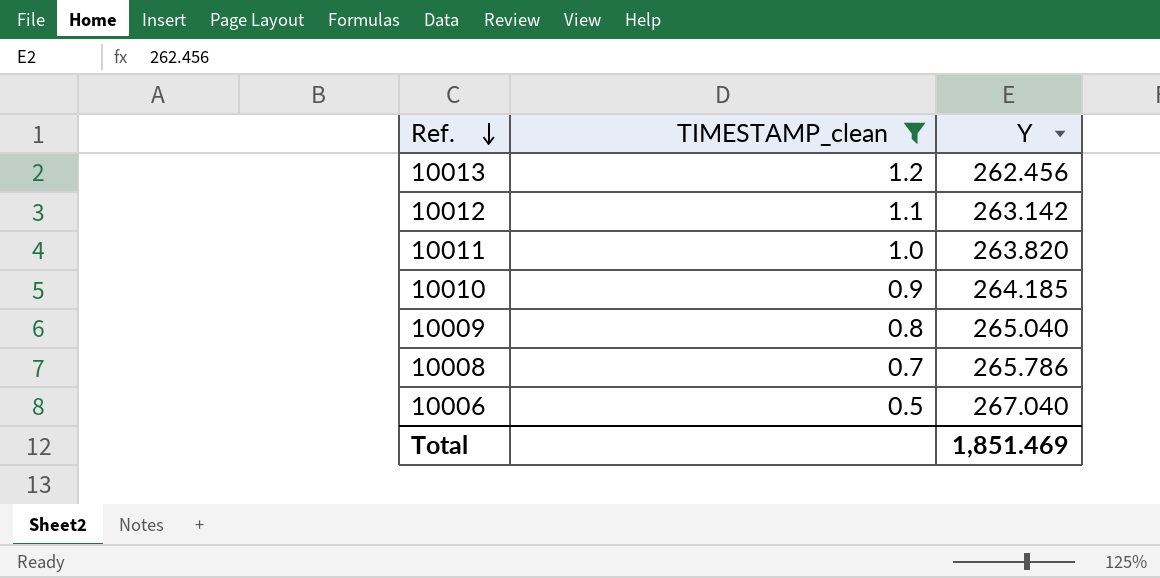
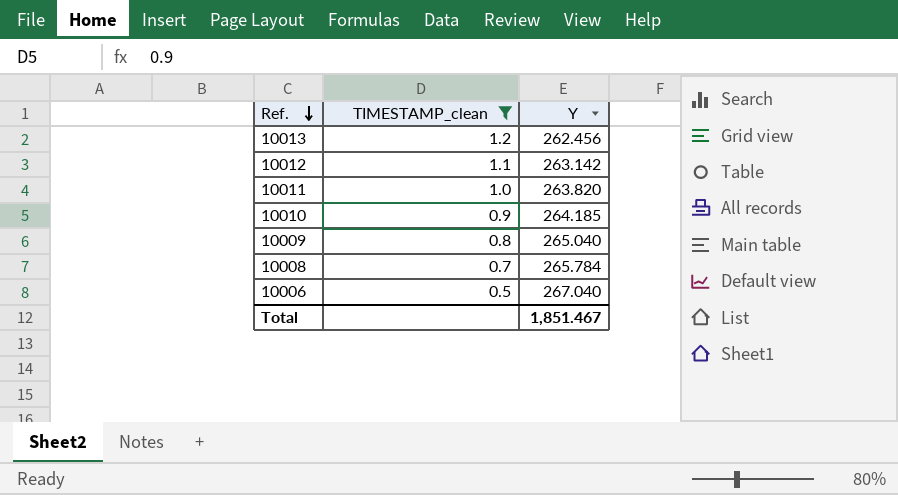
10008 | Y: 265.786 -> 265.784
Total | Y: 1,851.469 -> 1,851.467

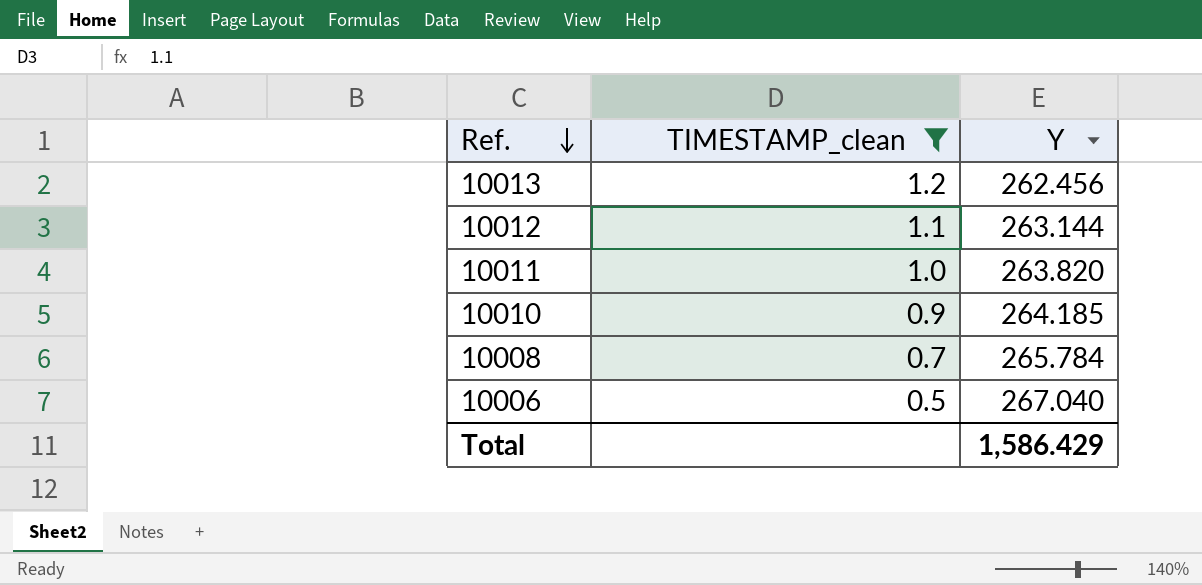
row 10009: 0.8 | 265.040 -> none
10012 | Y: 263.142 -> 263.144
Total | Y: 1,851.467 -> 1,586.429

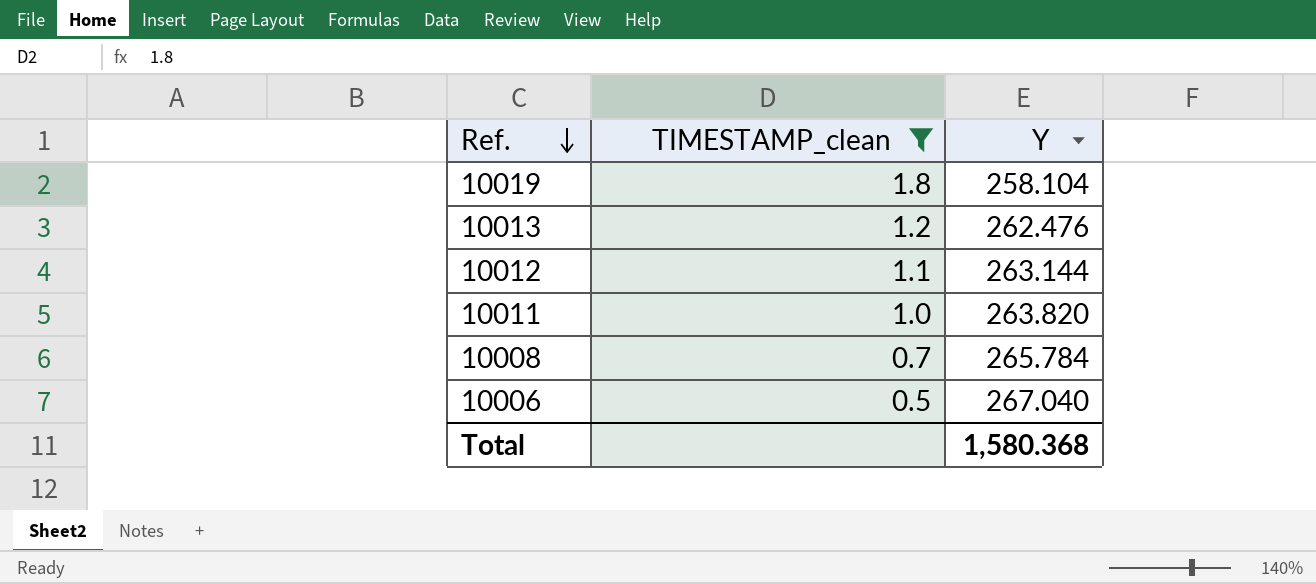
row 10010: 0.9 | 264.185 -> none
row 10019: none -> 1.8 | 258.104
10013 | Y: 262.456 -> 262.476
Total | Y: 1,586.429 -> 1,580.368

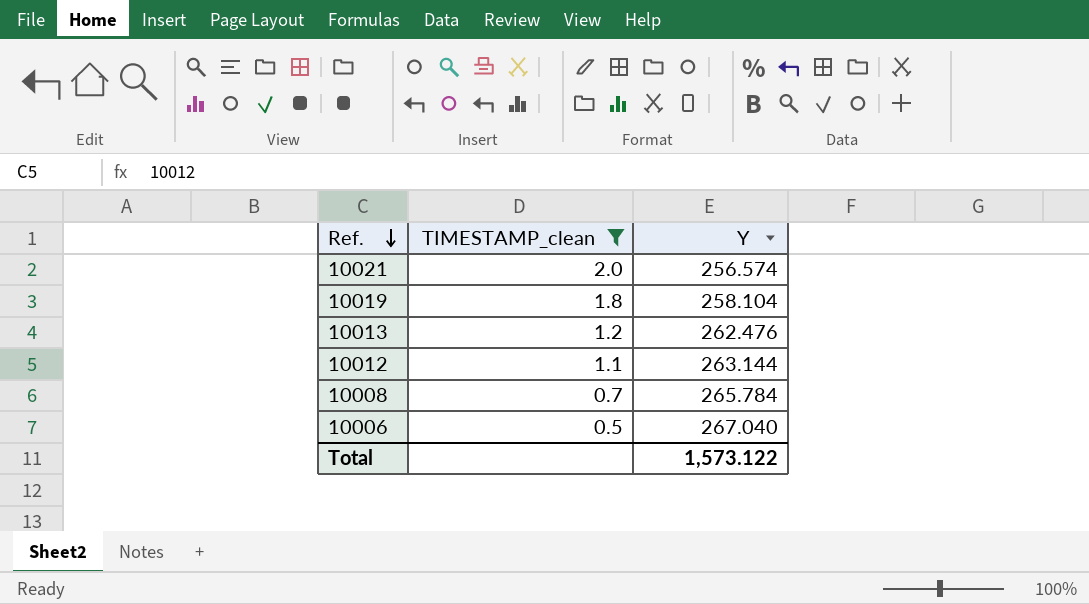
row 10011: 1.0 | 263.820 -> none
row 10021: none -> 2.0 | 256.574
Total | Y: 1,580.368 -> 1,573.122

